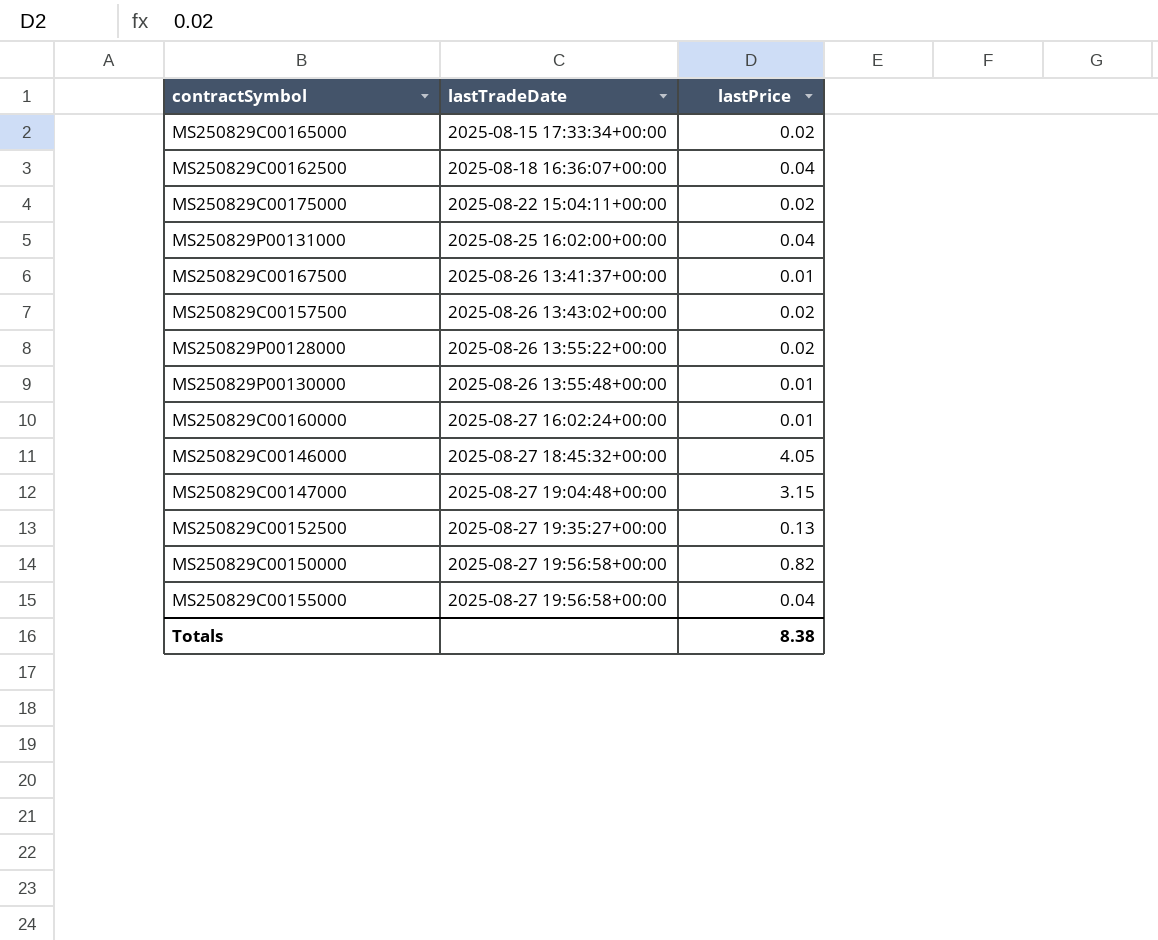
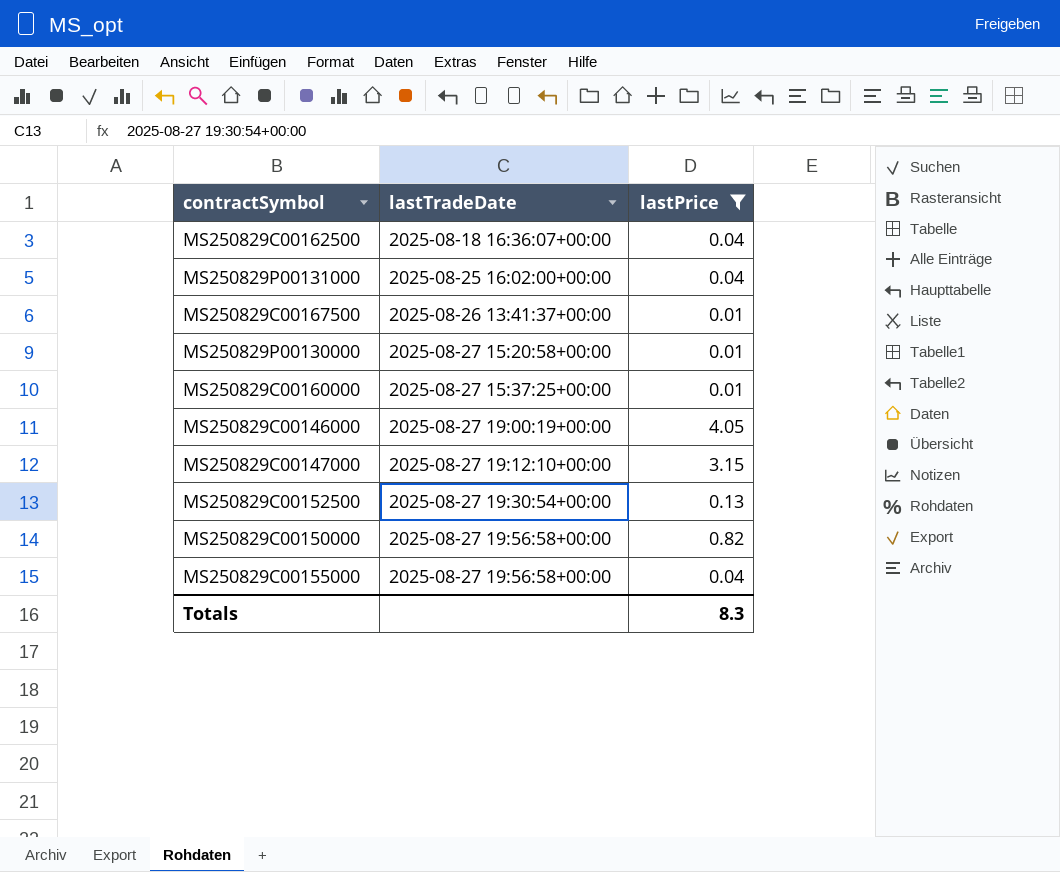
filter: none -> lastPrice != 0.02
MS250829P00130000 | lastTradeDate: 2025-08-26 13:55:48+00:00 -> 2025-08-27 15:20:58+00:00
MS250829C00160000 | lastTradeDate: 2025-08-27 16:02:24+00:00 -> 2025-08-27 15:37:25+00:00
MS250829C00146000 | lastTradeDate: 2025-08-27 18:45:32+00:00 -> 2025-08-27 19:00:19+00:00
MS250829C00147000 | lastTradeDate: 2025-08-27 19:04:48+00:00 -> 2025-08-27 19:12:10+00:00
MS250829C00152500 | lastTradeDate: 2025-08-27 19:35:27+00:00 -> 2025-08-27 19:30:54+00:00
Totals | lastPrice: 8.38 -> 8.3

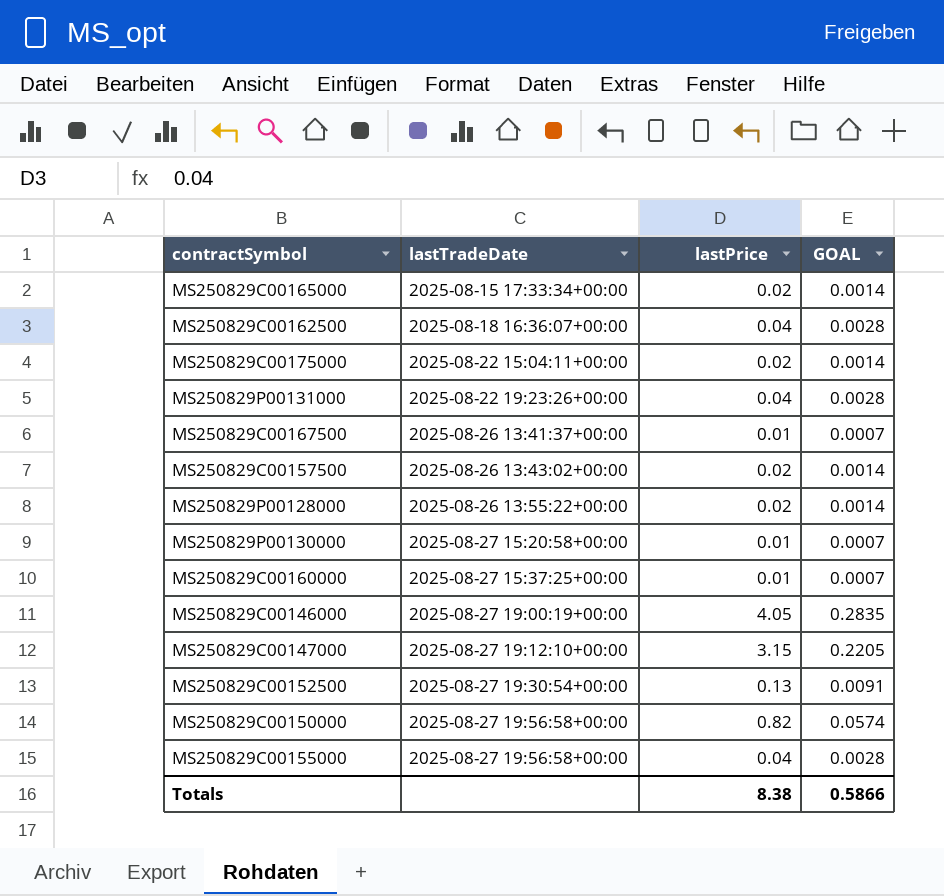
filter: lastPrice != 0.02 -> none
column GOAL | formula: none -> [lastPrice] * 0.07
MS250829P00131000 | lastTradeDate: 2025-08-25 16:02:00+00:00 -> 2025-08-22 19:23:26+00:00
Totals | lastPrice: 8.3 -> 8.38

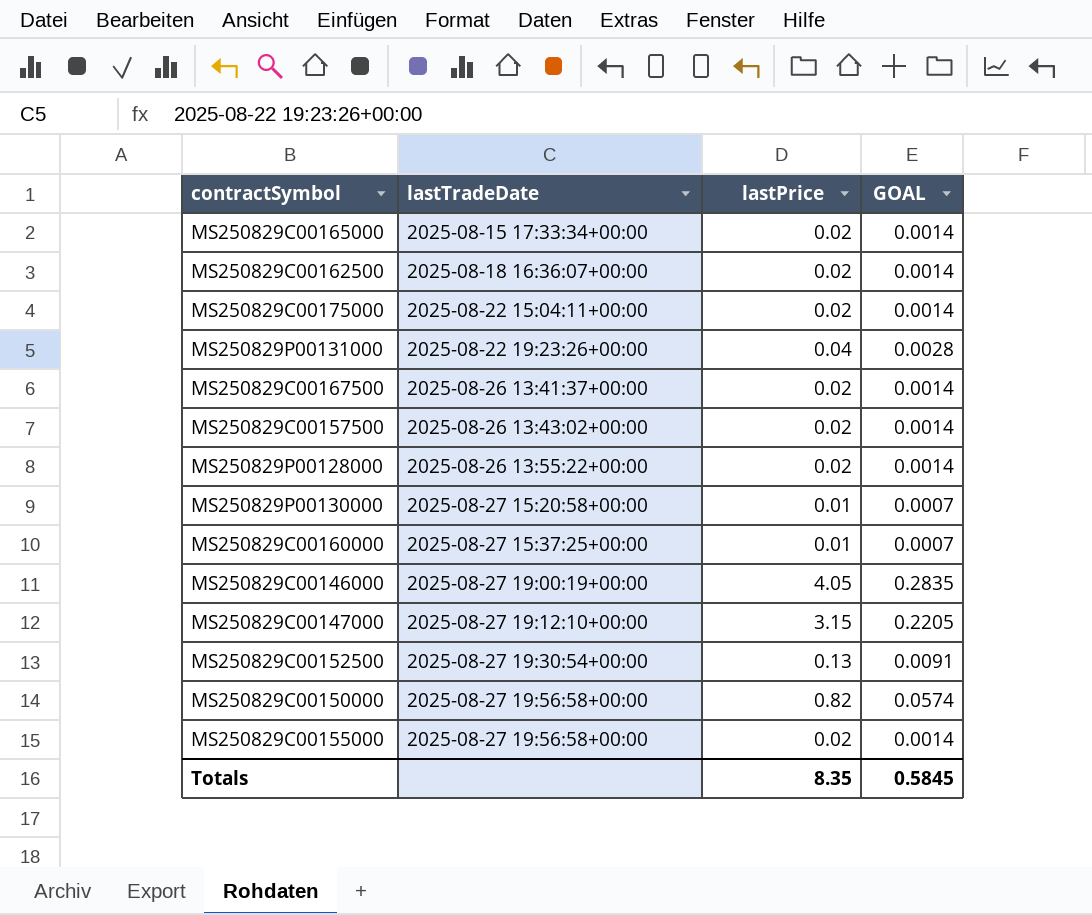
MS250829C00162500 | lastPrice: 0.04 -> 0.02
MS250829C00162500 | GOAL: 0.0028 -> 0.0014
MS250829C00167500 | lastPrice: 0.01 -> 0.02
MS250829C00167500 | GOAL: 0.0007 -> 0.0014
MS250829C00155000 | lastPrice: 0.04 -> 0.02
MS250829C00155000 | GOAL: 0.0028 -> 0.0014
Totals | lastPrice: 8.38 -> 8.35
Totals | GOAL: 0.5866 -> 0.5845

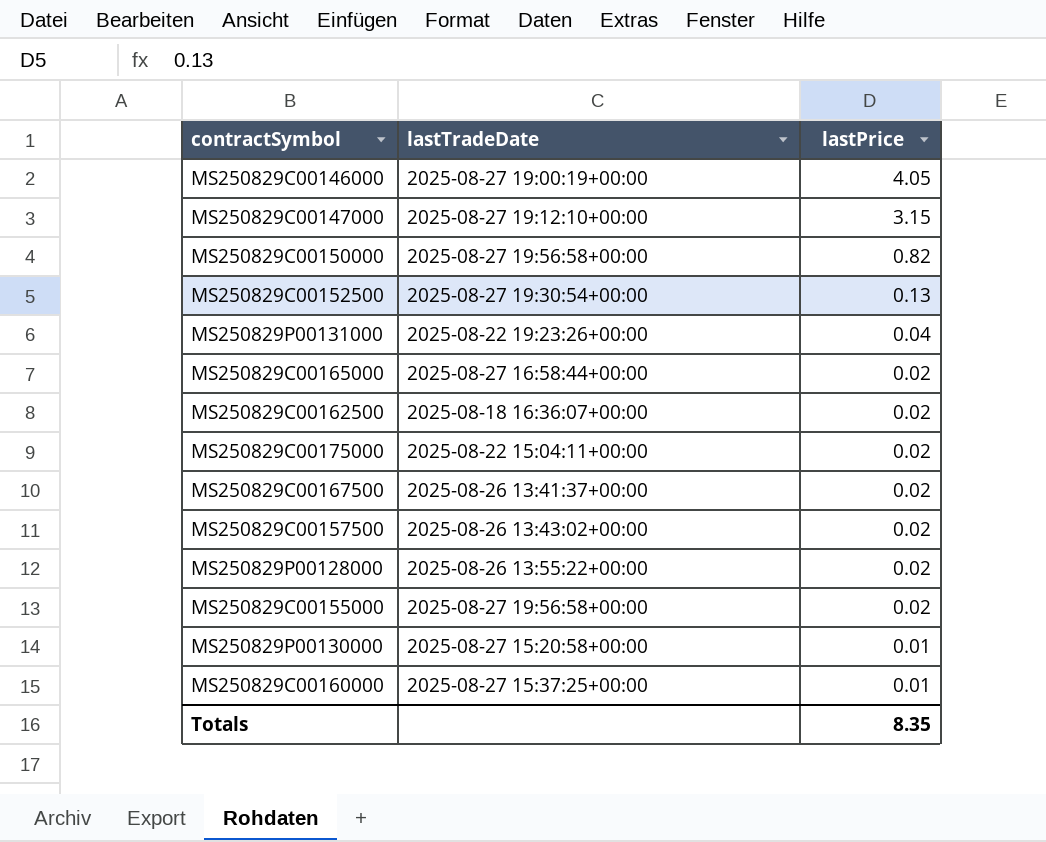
row order: lastTradeDate ascending -> lastPrice descending
column GOAL | formula: [lastPrice] * 0.07 -> none
MS250829C00165000 | lastTradeDate: 2025-08-15 17:33:34+00:00 -> 2025-08-27 16:58:44+00:00

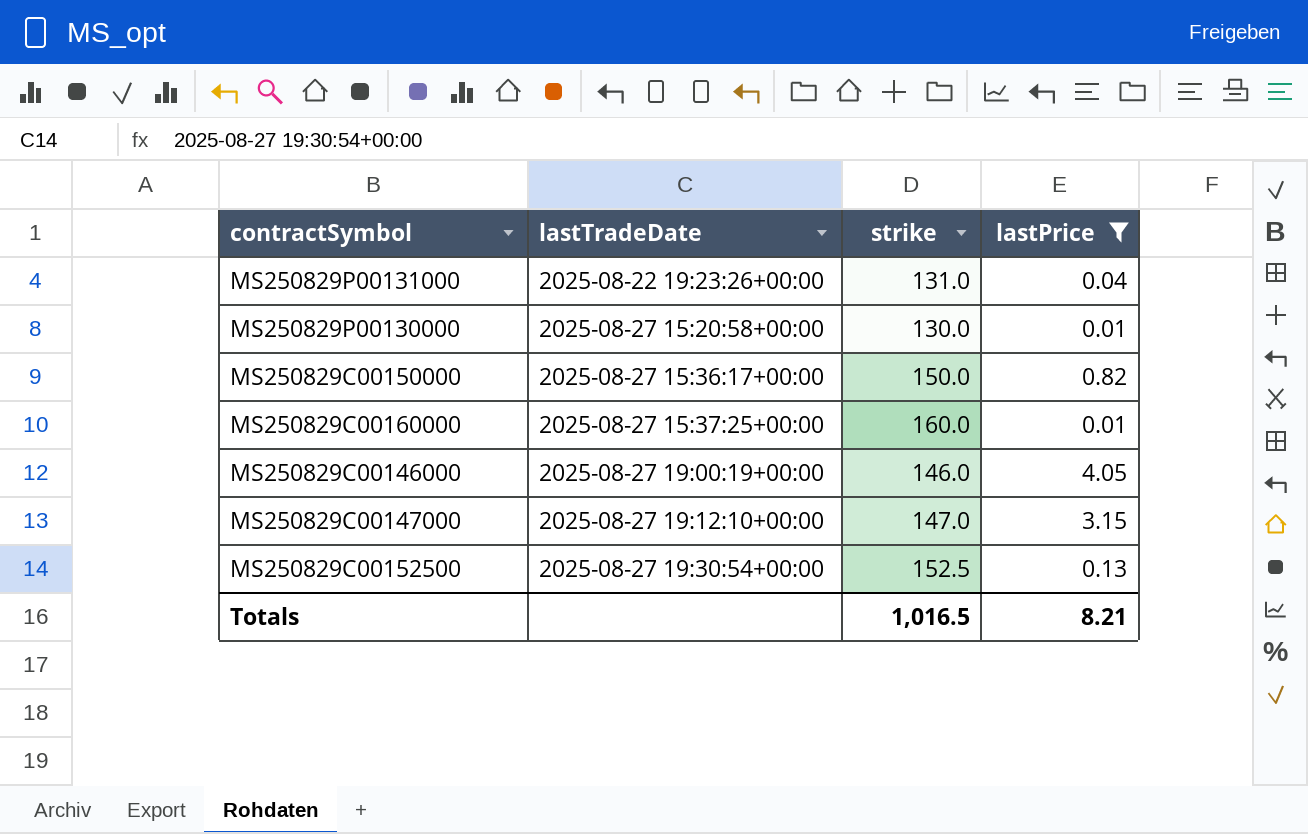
filter: none -> lastPrice != 0.02
row order: lastPrice descending -> lastTradeDate ascending
column strike | position: none -> 3
MS250829C00150000 | lastTradeDate: 2025-08-27 19:56:58+00:00 -> 2025-08-27 15:36:17+00:00
Totals | lastPrice: 8.35 -> 8.21

